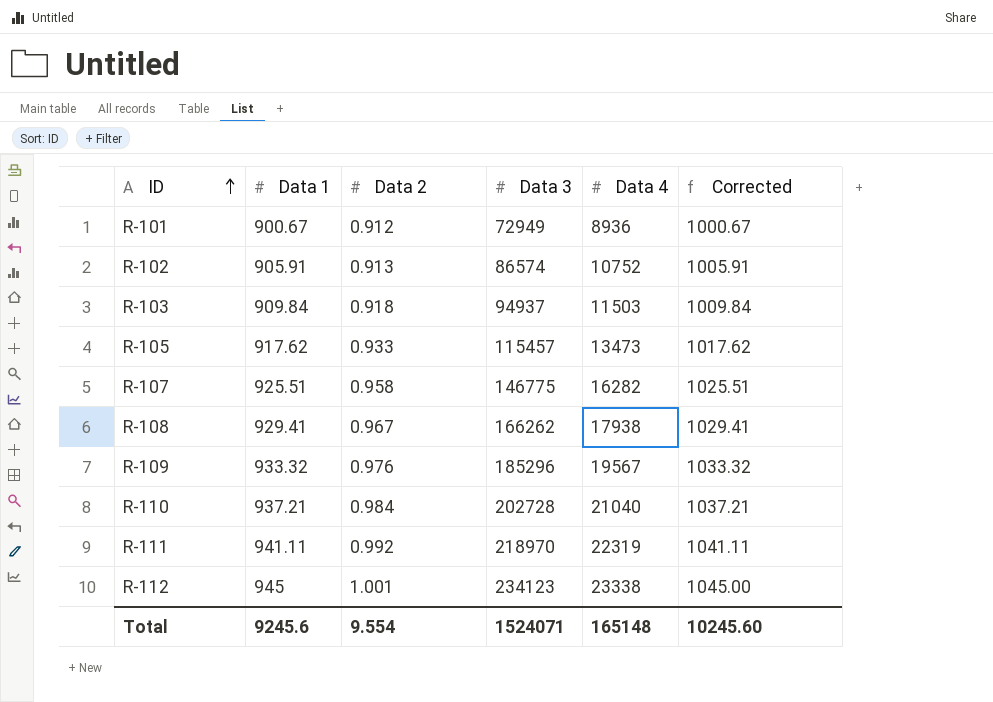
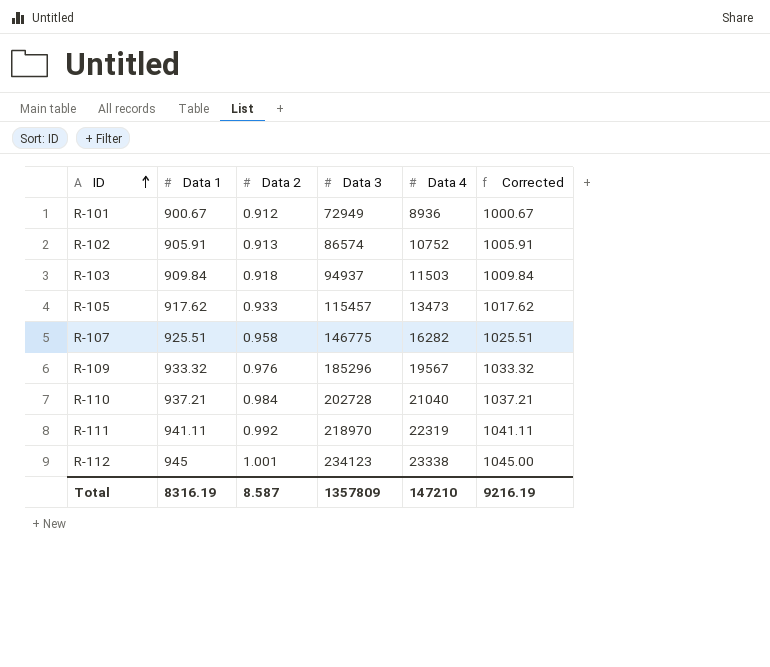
row R-108: 929.41 | 0.967 | 166262 | 17938 | 1029.41 -> none
Total | Data 1: 9245.6 -> 8316.19
Total | Data 2: 9.554 -> 8.587
Total | Data 3: 1524071 -> 1357809
Total | Data 4: 165148 -> 147210
Total | Corrected: 10245.60 -> 9216.19

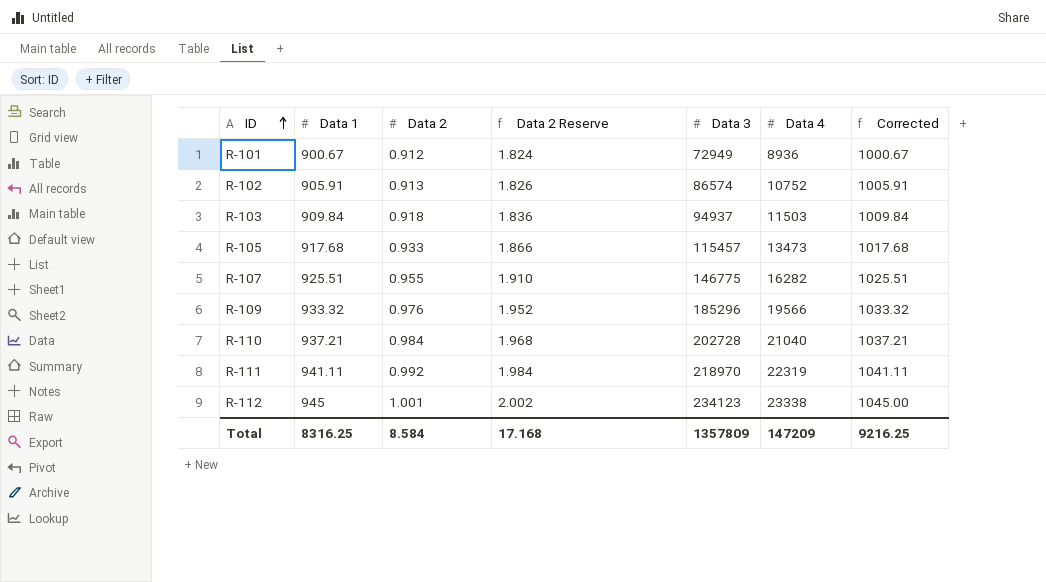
column Data 2 Reserve | formula: none -> [Data 2] * 2
R-105 | Data 1: 917.62 -> 917.68
R-105 | Corrected: 1017.62 -> 1017.68
R-107 | Data 2: 0.958 -> 0.955
R-109 | Data 4: 19567 -> 19566
Total | Data 1: 8316.19 -> 8316.25
Total | Data 2: 8.587 -> 8.584
Total | Data 4: 147210 -> 147209
Total | Corrected: 9216.19 -> 9216.25

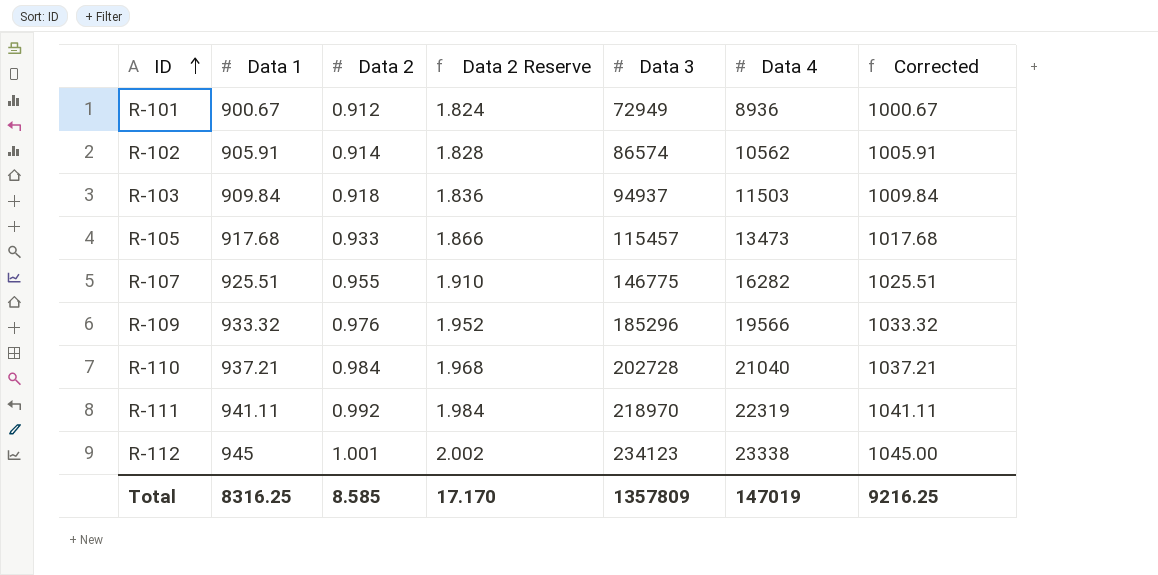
R-102 | Data 2: 0.913 -> 0.914
R-102 | Data 2 Reserve: 1.826 -> 1.828
R-102 | Data 4: 10752 -> 10562
Total | Data 2: 8.584 -> 8.585
Total | Data 2 Reserve: 17.168 -> 17.170
Total | Data 4: 147209 -> 147019

